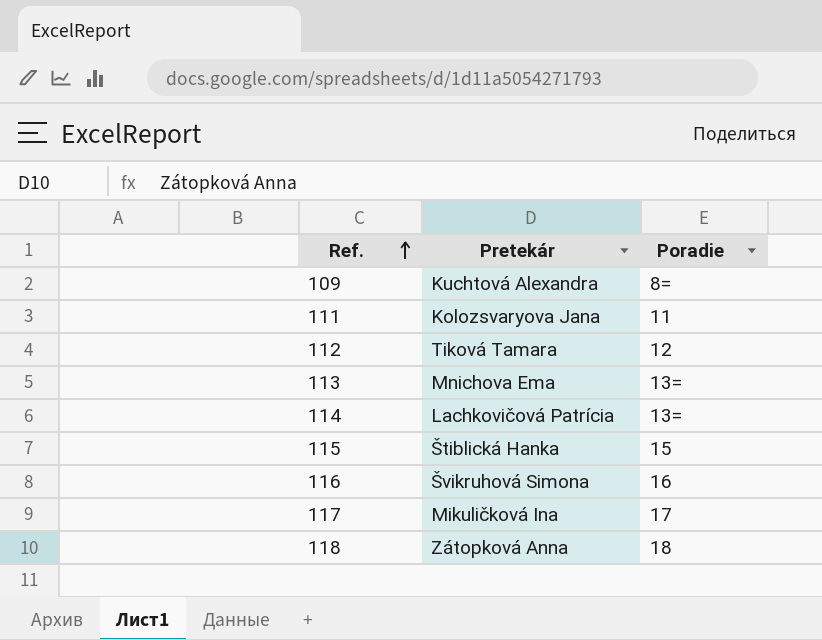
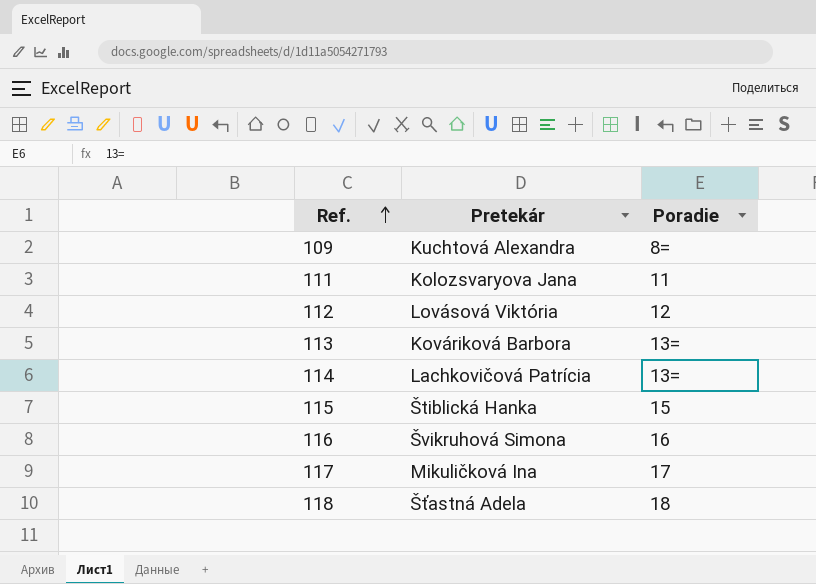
112 | Pretekár: Tiková Tamara -> Lovásová Viktória
113 | Pretekár: Mnichova Ema -> Kováriková Barbora
118 | Pretekár: Zátopková Anna -> Šťastná Adela

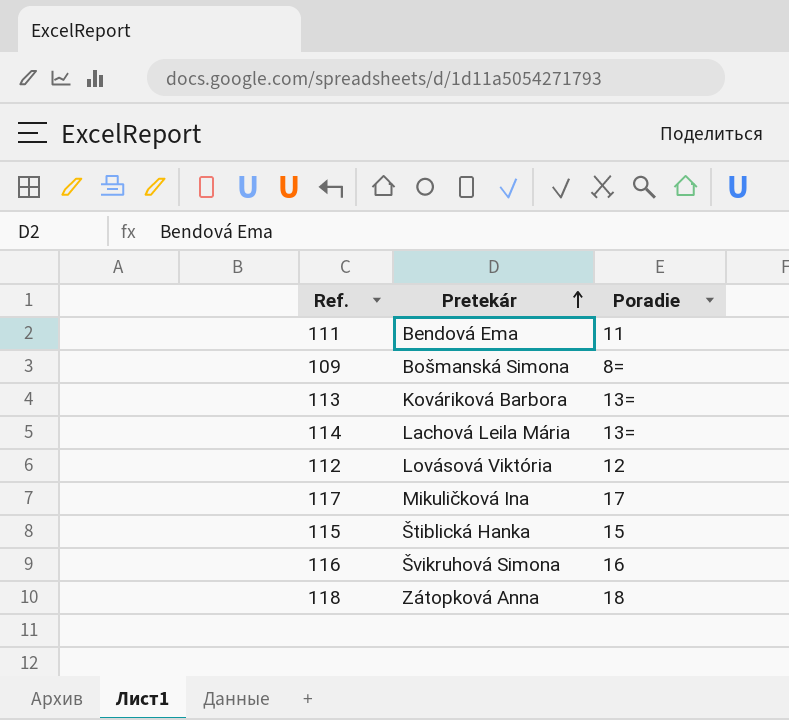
row order: Ref. ascending -> Pretekár ascending
111 | Pretekár: Kolozsvaryova Jana -> Bendová Ema
109 | Pretekár: Kuchtová Alexandra -> Bošmanská Simona
114 | Pretekár: Lachkovičová Patrícia -> Lachová Leila Mária
118 | Pretekár: Šťastná Adela -> Zátopková Anna

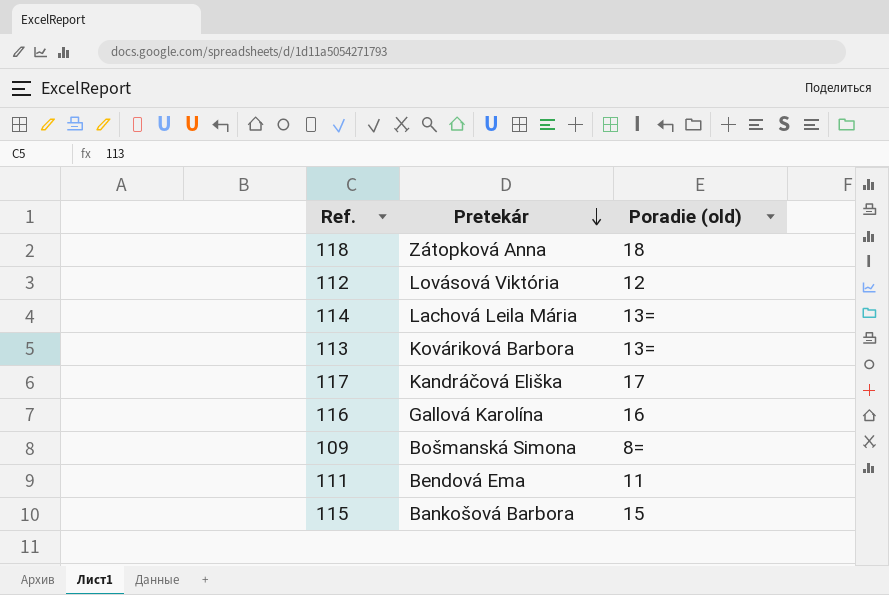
row order: Pretekár ascending -> Pretekár descending
column name: Poradie -> Poradie (old)
117 | Pretekár: Mikuličková Ina -> Kandráčová Eliška
116 | Pretekár: Švikruhová Simona -> Gallová Karolína
115 | Pretekár: Štiblická Hanka -> Bankošová Barbora

